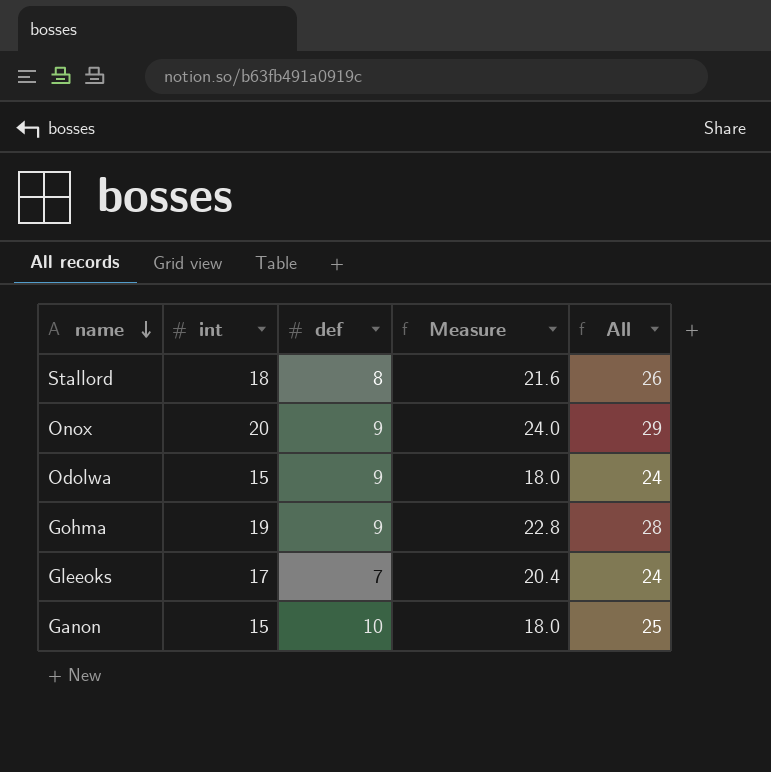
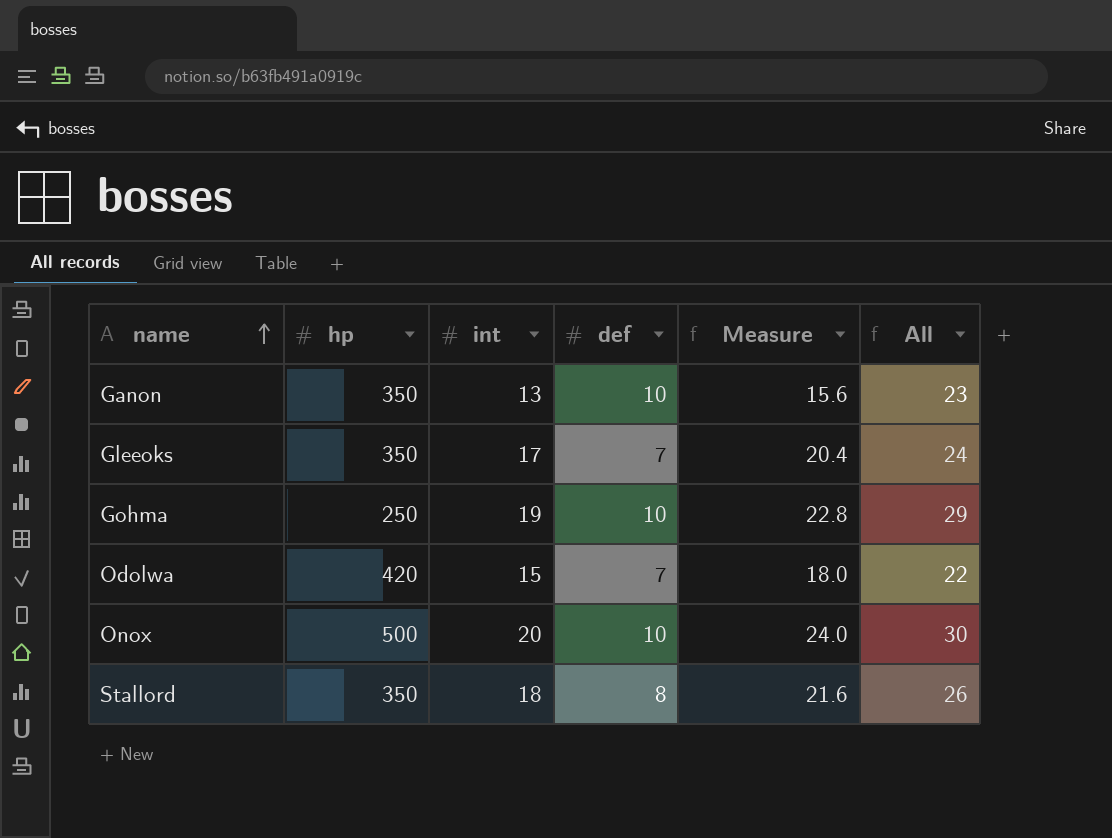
row order: name descending -> name ascending
column hp | position: none -> 2
Ganon | int: 15 -> 13
Ganon | Measure: 18.0 -> 15.6
Ganon | All: 25 -> 23
Gohma | def: 9 -> 10
Gohma | All: 28 -> 29
Odolwa | def: 9 -> 7
Odolwa | All: 24 -> 22
Onox | def: 9 -> 10
Onox | All: 29 -> 30

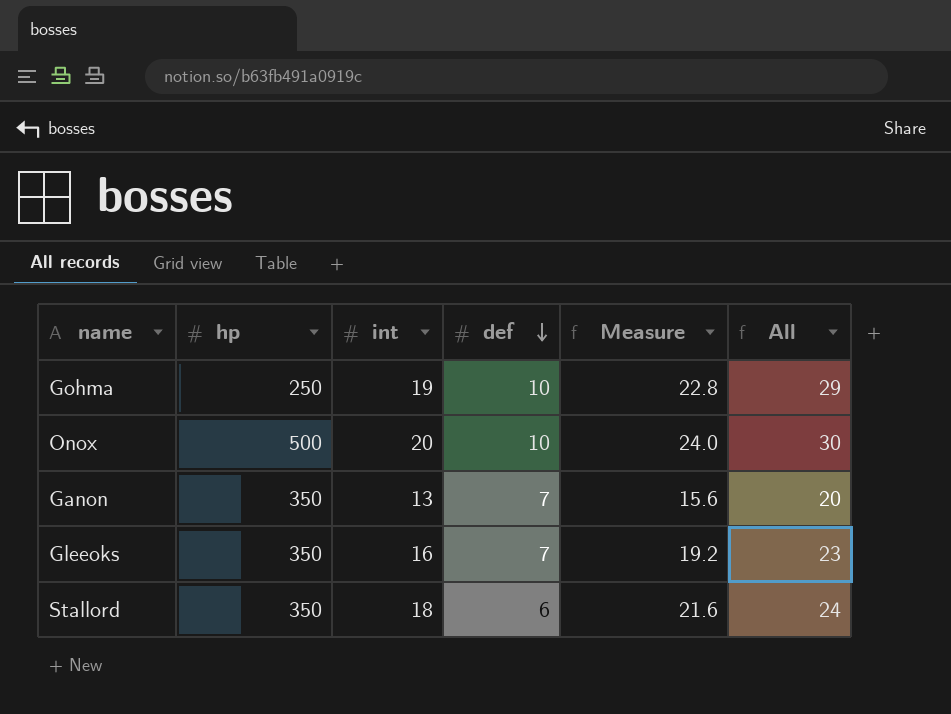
row order: name ascending -> def descending
row Odolwa: 420 | 15 | 7 | 18.0 | 22 -> none
Ganon | def: 10 -> 7
Ganon | All: 23 -> 20
Gleeoks | int: 17 -> 16
Gleeoks | Measure: 20.4 -> 19.2
Gleeoks | All: 24 -> 23
Stallord | def: 8 -> 6
Stallord | All: 26 -> 24

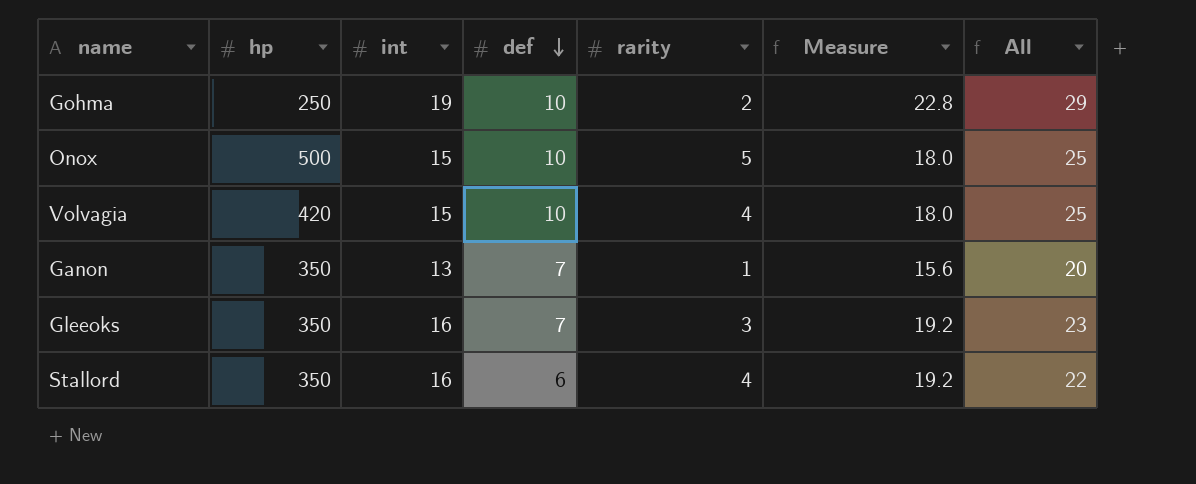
column rarity | position: none -> 5
Onox | int: 20 -> 15
Onox | Measure: 24.0 -> 18.0
Onox | All: 30 -> 25
row Volvagia: none -> 420 | 15 | 10 | 4 | 18.0 | 25
Stallord | int: 18 -> 16
Stallord | Measure: 21.6 -> 19.2
Stallord | All: 24 -> 22

